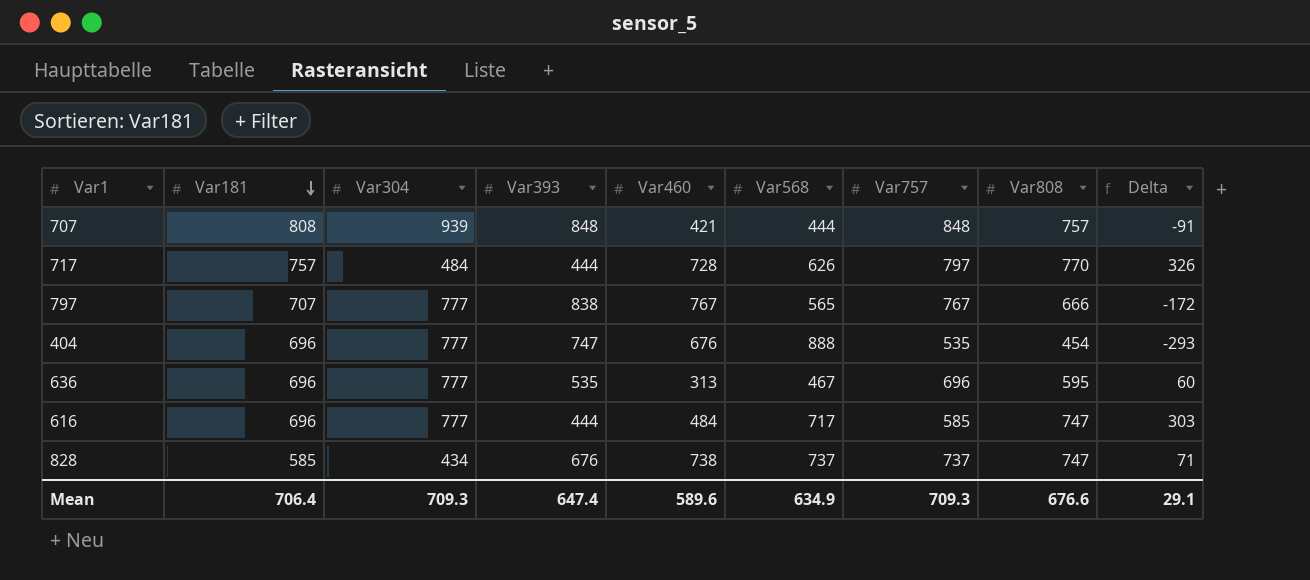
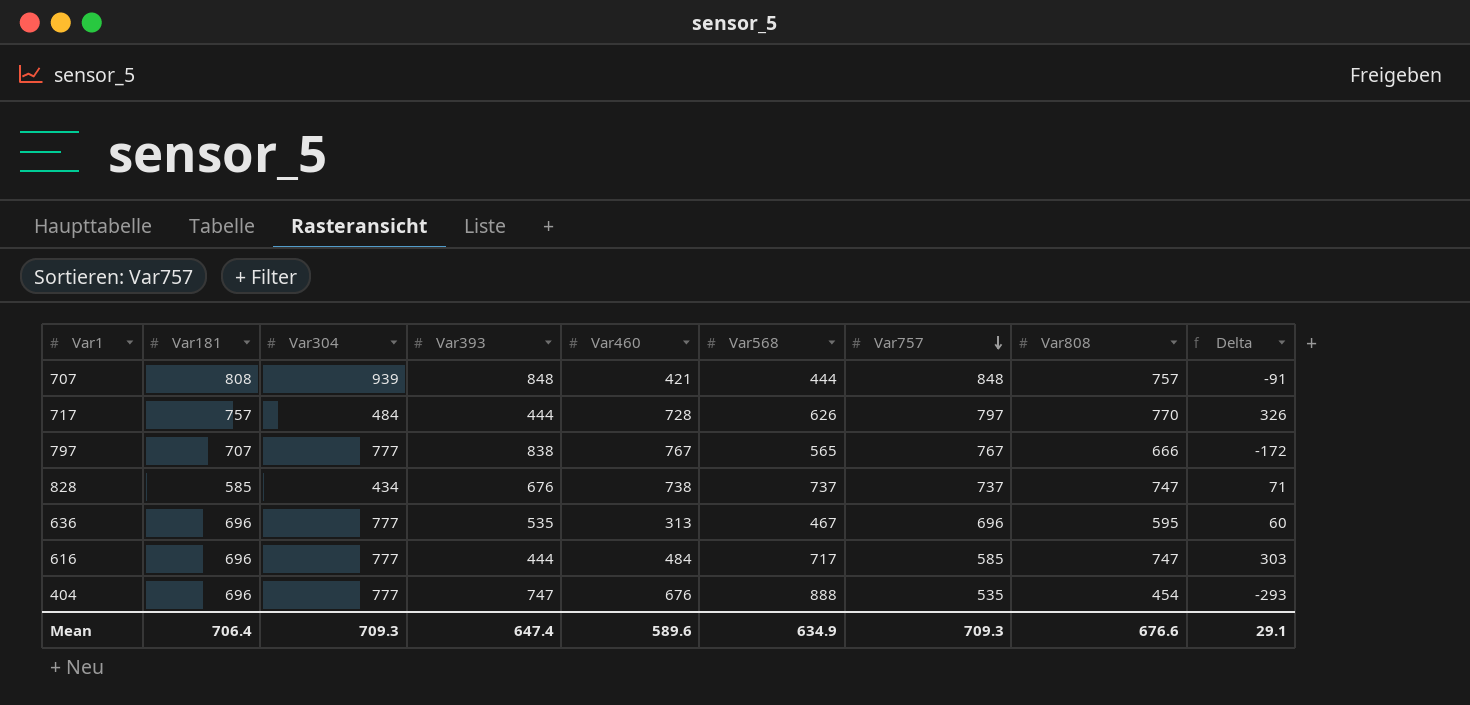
row order: Var181 descending -> Var757 descending

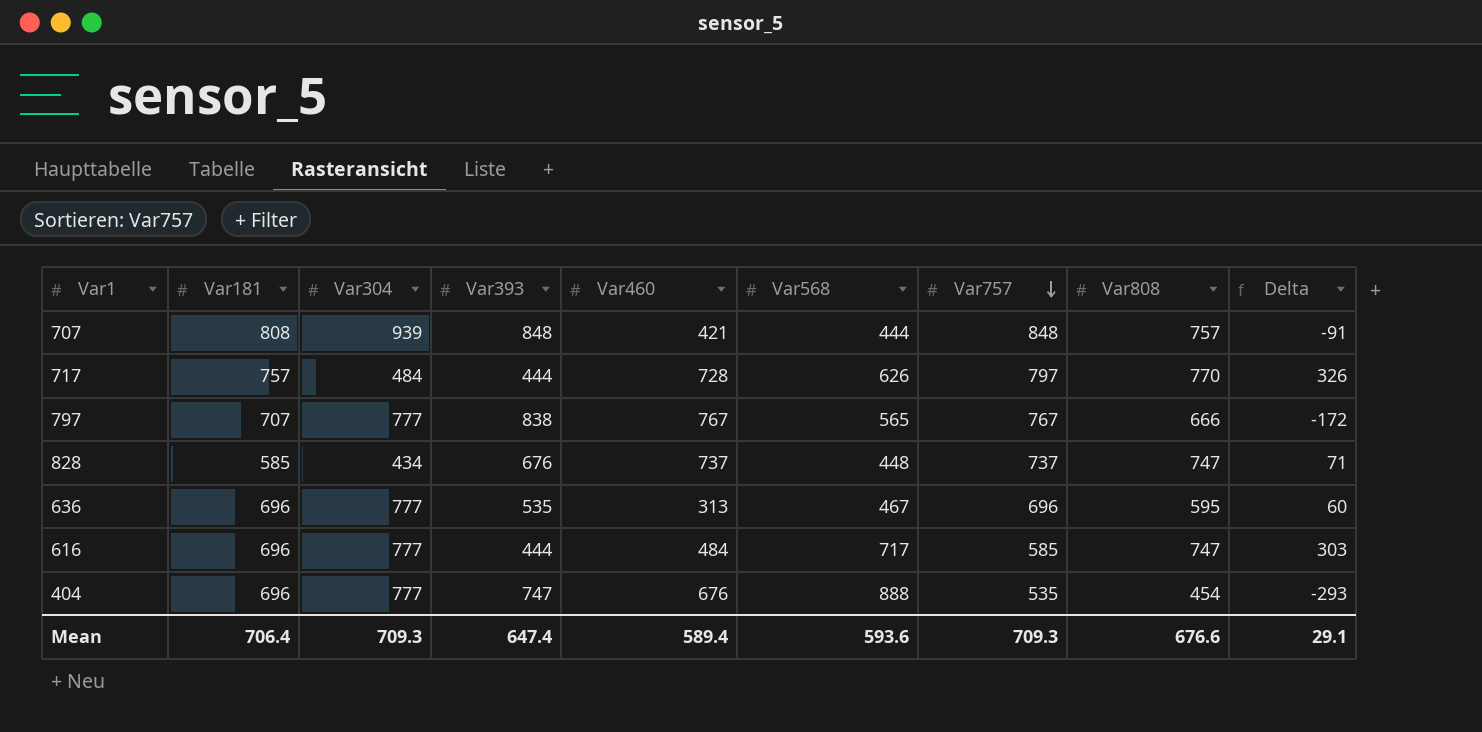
828 | Var460: 738 -> 737
828 | Var568: 737 -> 448
Mean | Var460: 589.6 -> 589.4
Mean | Var568: 634.9 -> 593.6

